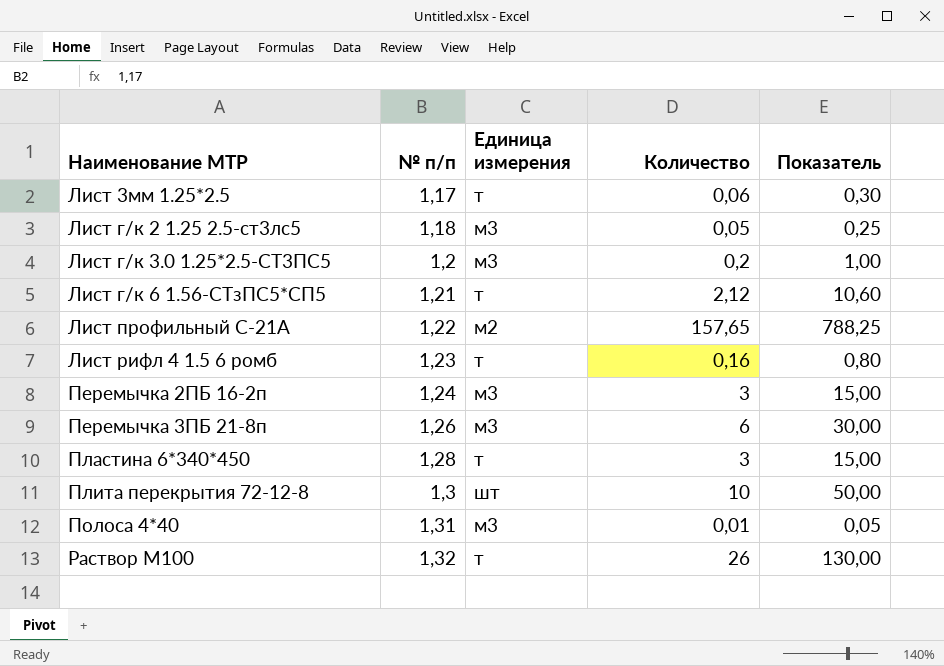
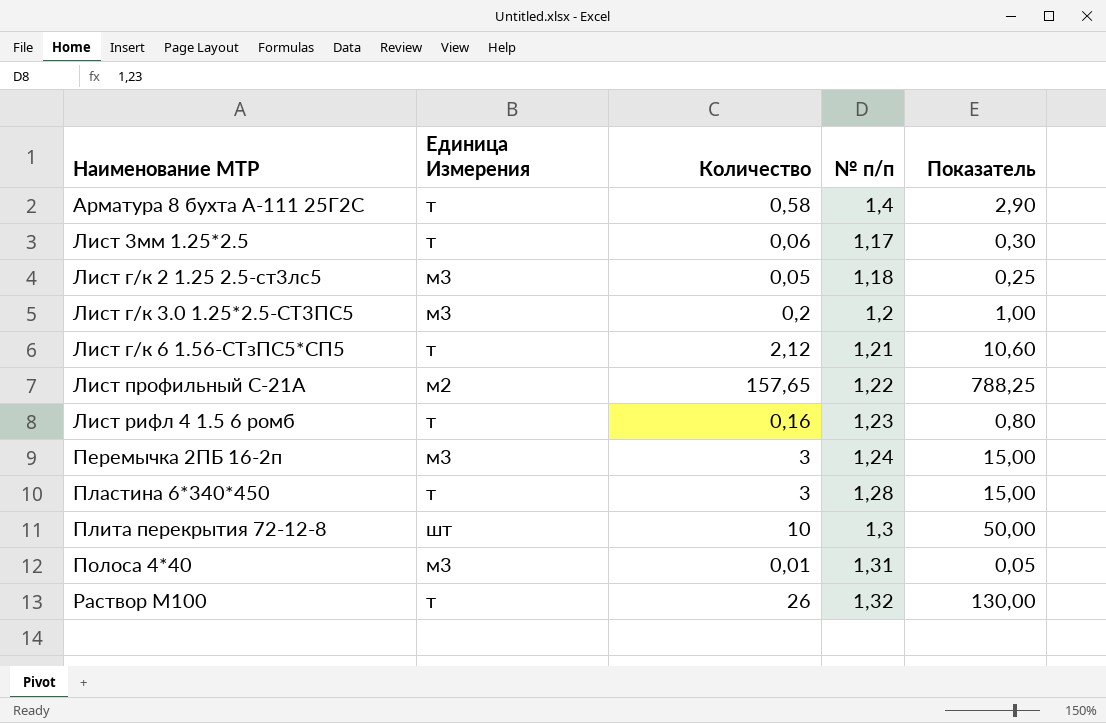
column name: Единица измерения -> Единица Измерения
column № п/п | position: 2 -> 4
row Перемычка 3ПБ 21-8п: 1,26 | м3 | 6 | 30,00 -> none
row Арматура 8 бухта А-111 25Г2С: none -> т | 0,58 | 1,4 | 2,90

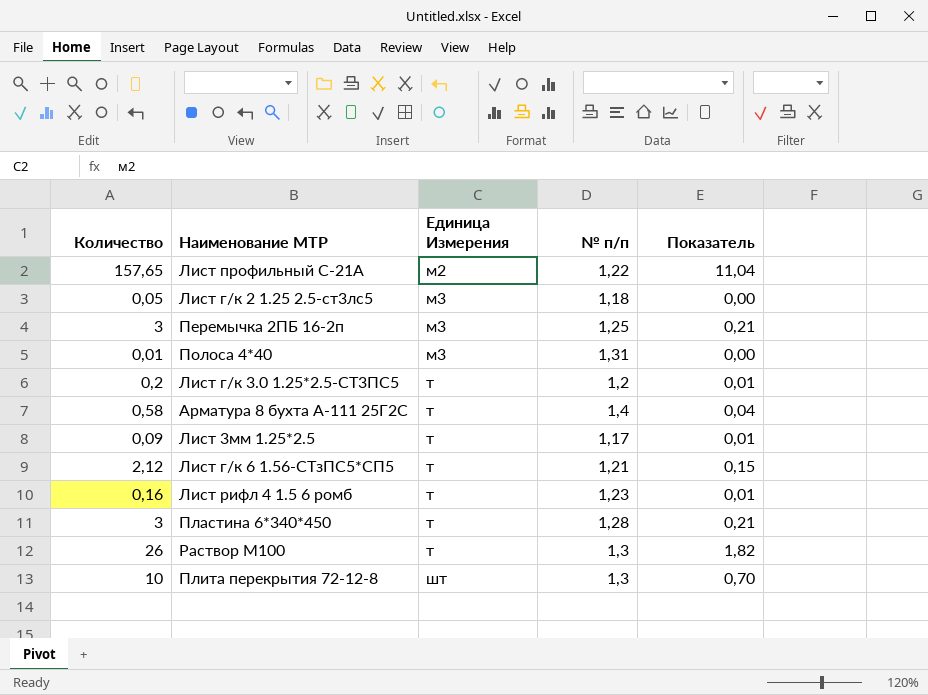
row order: Наименование МТР ascending -> Единица Измерения ascending
column Количество | position: 3 -> 1
column Показатель | formula: [Количество] * 5 -> [Количество] * 0,07
Перемычка 2ПБ 16-2п | № п/п: 1,24 -> 1,25
Лист г/к 3.0 1.25*2.5-СТ3ПС5 | Единица Измерения: м3 -> т
Лист 3мм 1.25*2.5 | Количество: 0,06 -> 0,09
Раствор М100 | № п/п: 1,32 -> 1,3

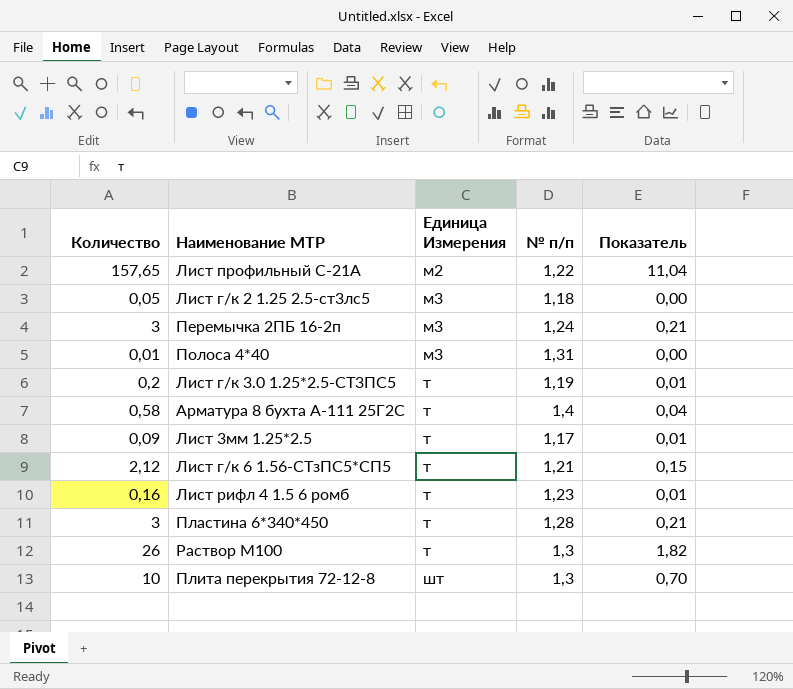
Перемычка 2ПБ 16-2п | № п/п: 1,25 -> 1,24
Лист г/к 3.0 1.25*2.5-СТ3ПС5 | № п/п: 1,2 -> 1,19

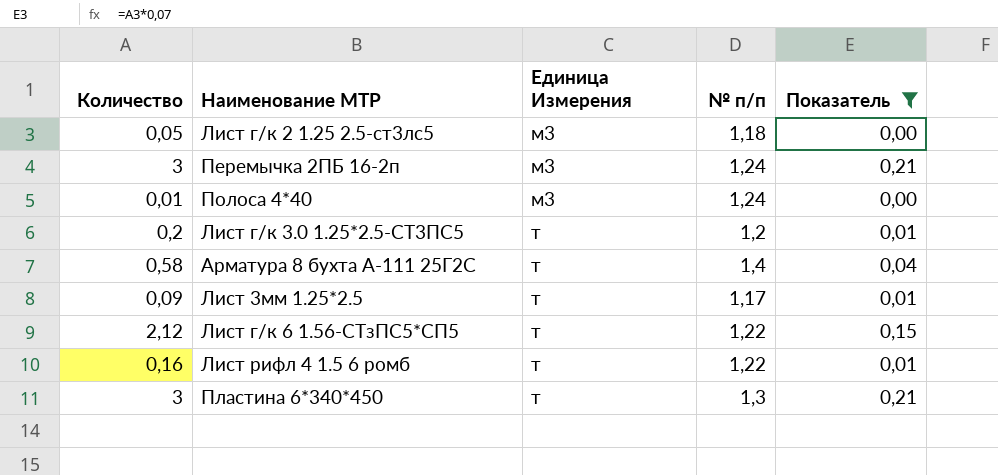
filter: none -> Показатель <= 0,21
Полоса 4*40 | № п/п: 1,31 -> 1,24
Лист г/к 3.0 1.25*2.5-СТ3ПС5 | № п/п: 1,19 -> 1,2
Лист г/к 6 1.56-СТзПС5*СП5 | № п/п: 1,21 -> 1,22
Лист рифл 4 1.5 6 ромб | № п/п: 1,23 -> 1,22
Пластина 6*340*450 | № п/п: 1,28 -> 1,3

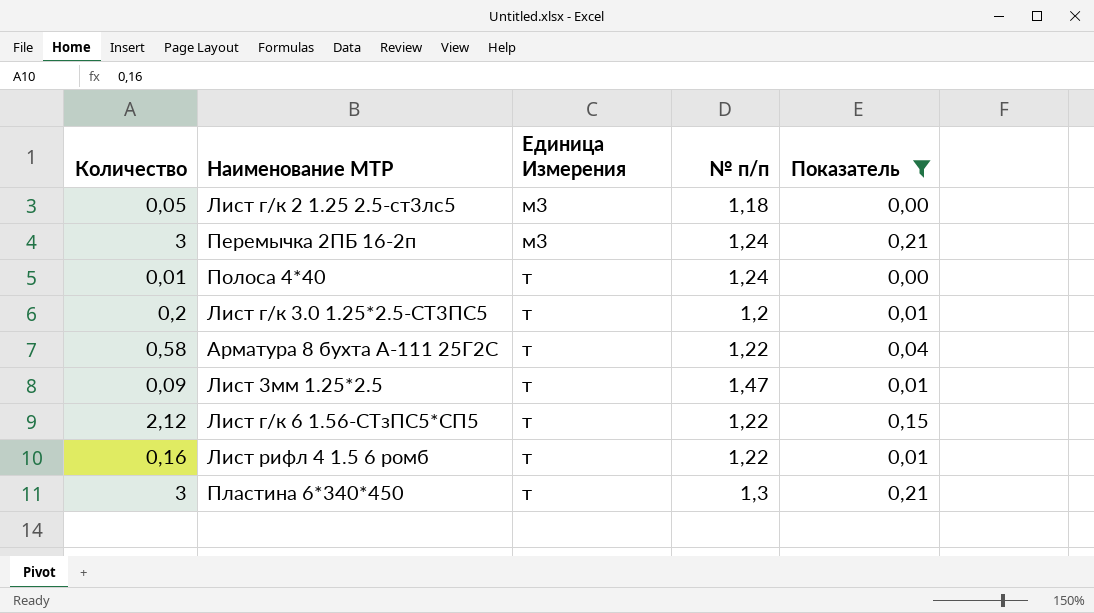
Полоса 4*40 | Единица Измерения: м3 -> т
Арматура 8 бухта А-111 25Г2С | № п/п: 1,4 -> 1,22
Лист 3мм 1.25*2.5 | № п/п: 1,17 -> 1,47

